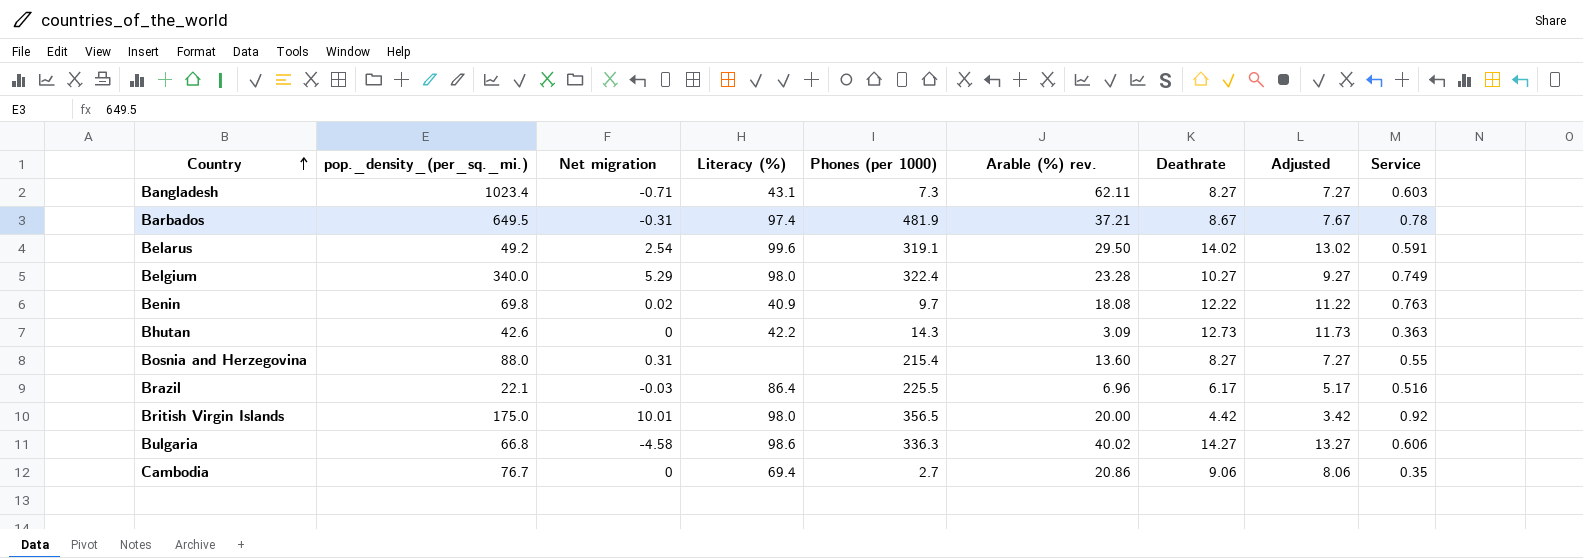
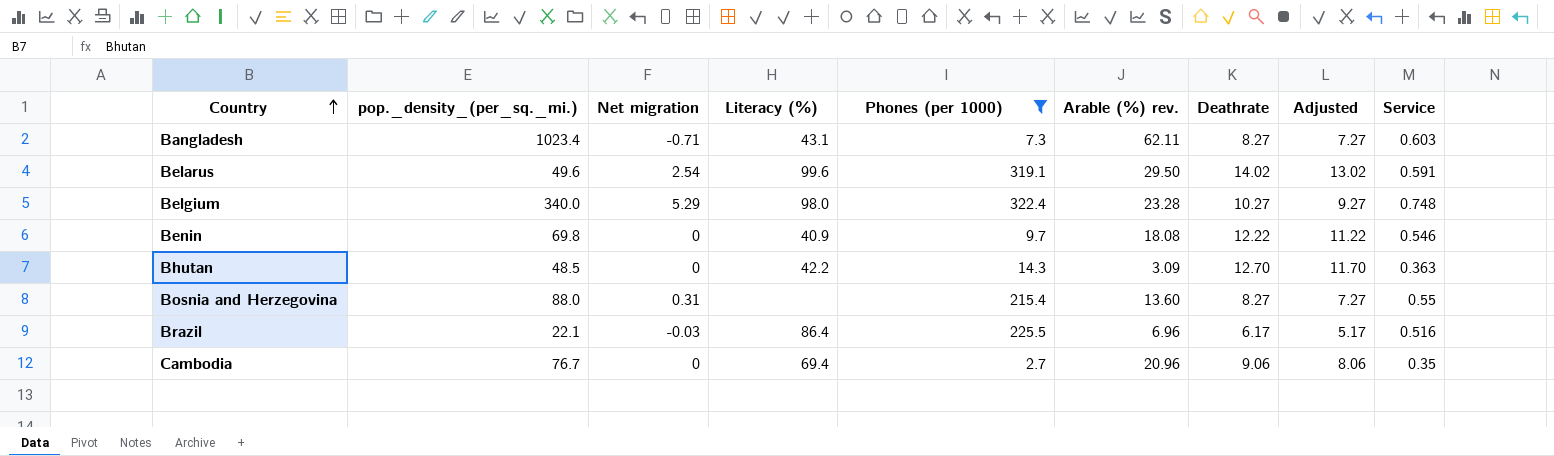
filter: none -> Phones (per 1000) <= 322.4
Belarus | pop._density_(per_sq._mi.): 49.2 -> 49.6
Belgium | Service: 0.749 -> 0.748
Benin | Net migration: 0.02 -> 0
Benin | Service: 0.763 -> 0.546
Bhutan | pop._density_(per_sq._mi.): 42.6 -> 48.5
Bhutan | Deathrate: 12.73 -> 12.70
Bhutan | Adjusted: 11.73 -> 11.70
Cambodia | Arable (%) rev.: 20.86 -> 20.96

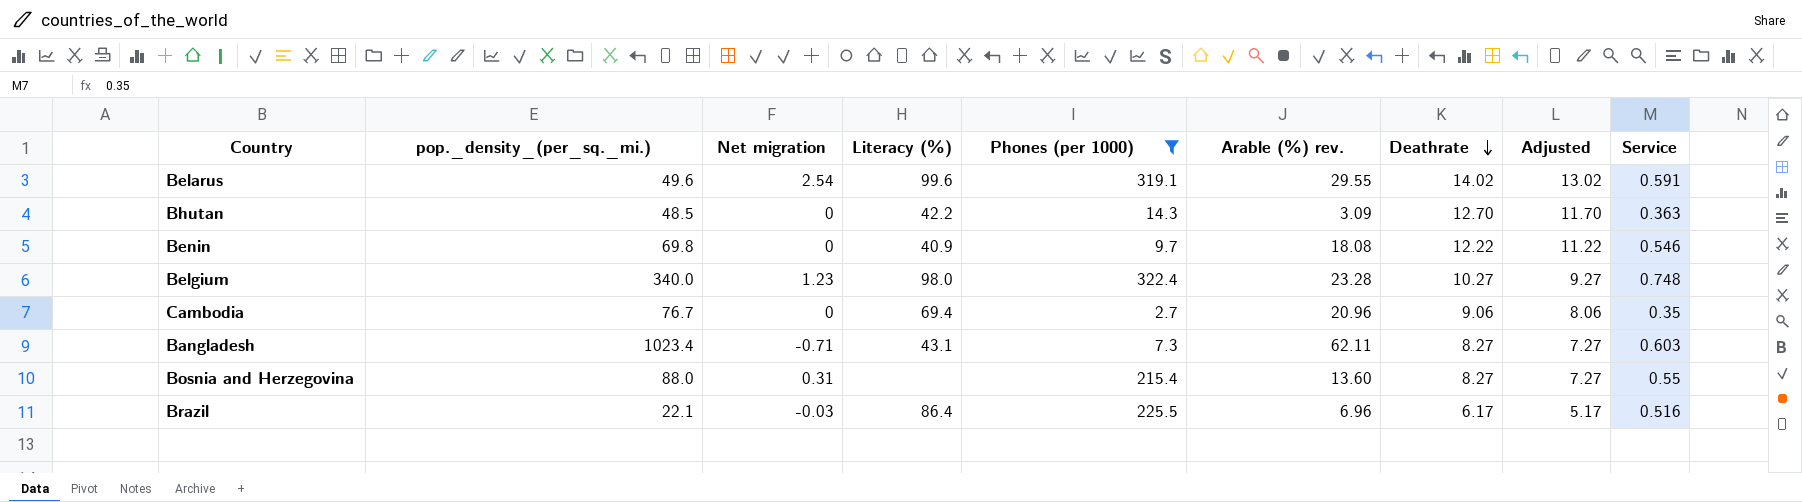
row order: Country ascending -> Deathrate descending
Belarus | Arable (%) rev.: 29.50 -> 29.55
Belgium | Net migration: 5.29 -> 1.23

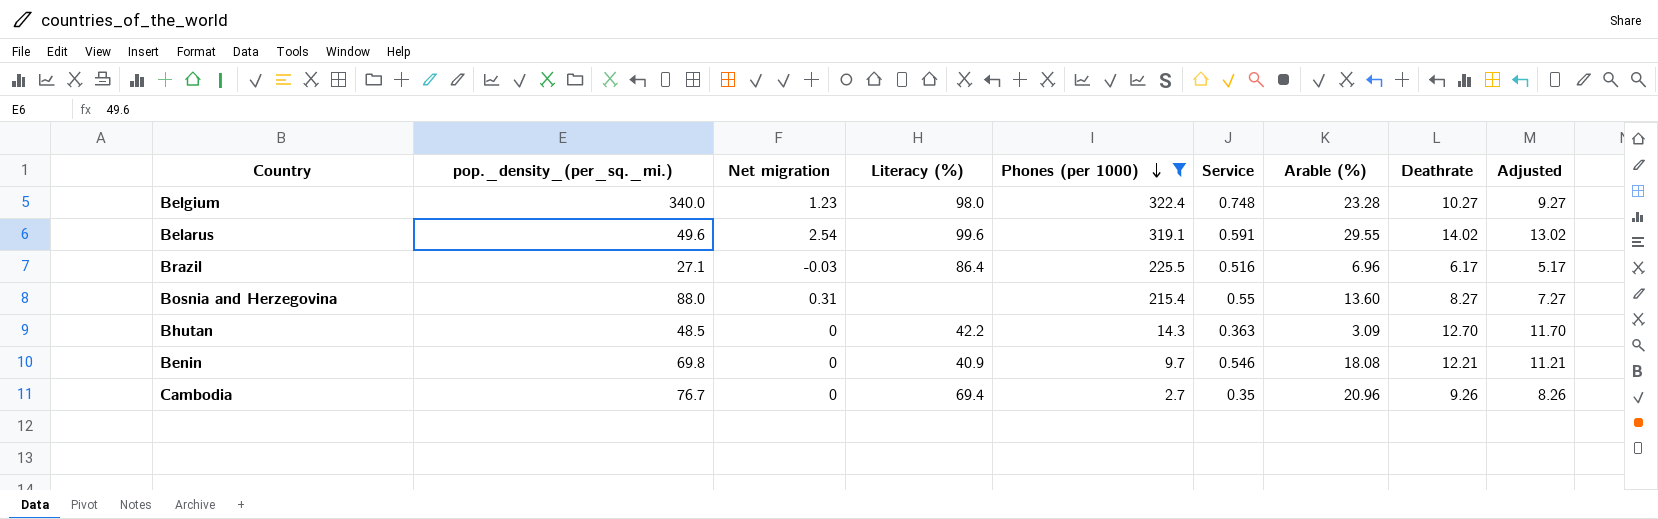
row order: Deathrate descending -> Phones (per 1000) descending
column Service | position: 9 -> 6
column name: Arable (%) rev. -> Arable (%)
row Bangladesh: 1023.4 | -0.71 | 43.1 | 7.3 | 62.11 | 8.27 | 7.27 | 0.603 -> none
Brazil | pop._density_(per_sq._mi.): 22.1 -> 27.1
Benin | Deathrate: 12.22 -> 12.21
Benin | Adjusted: 11.22 -> 11.21
Cambodia | Deathrate: 9.06 -> 9.26
Cambodia | Adjusted: 8.06 -> 8.26

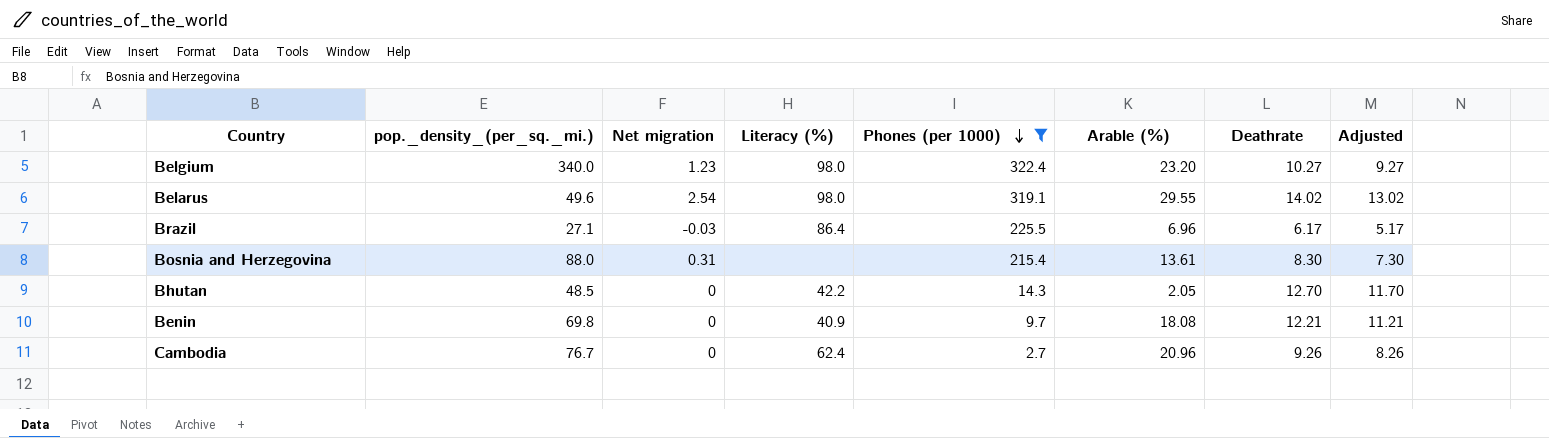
column Service | position: 6 -> none
Belgium | Arable (%): 23.28 -> 23.20
Belarus | Literacy (%): 99.6 -> 98.0
Bosnia and Herzegovina | Arable (%): 13.60 -> 13.61
Bosnia and Herzegovina | Deathrate: 8.27 -> 8.30
Bosnia and Herzegovina | Adjusted: 7.27 -> 7.30
Bhutan | Arable (%): 3.09 -> 2.05
Cambodia | Literacy (%): 69.4 -> 62.4

